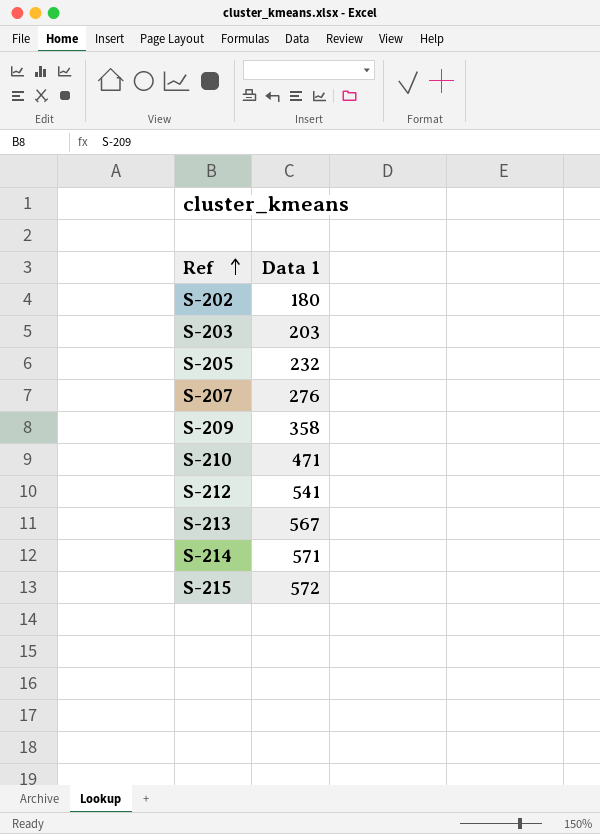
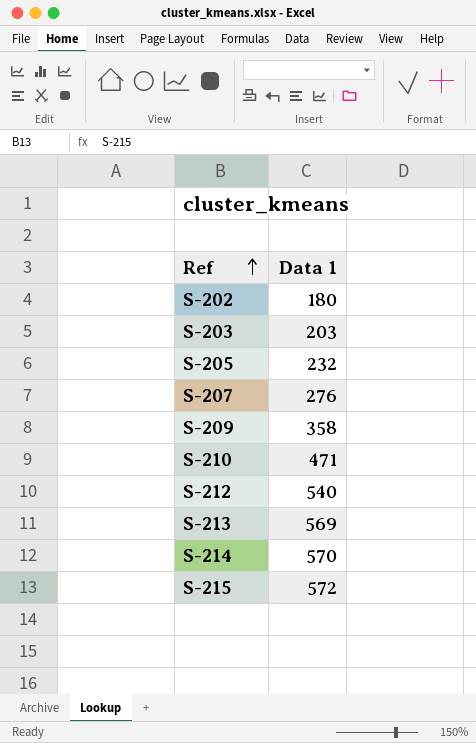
S-212 | Data 1: 541 -> 540
S-213 | Data 1: 567 -> 569
S-214 | Data 1: 571 -> 570

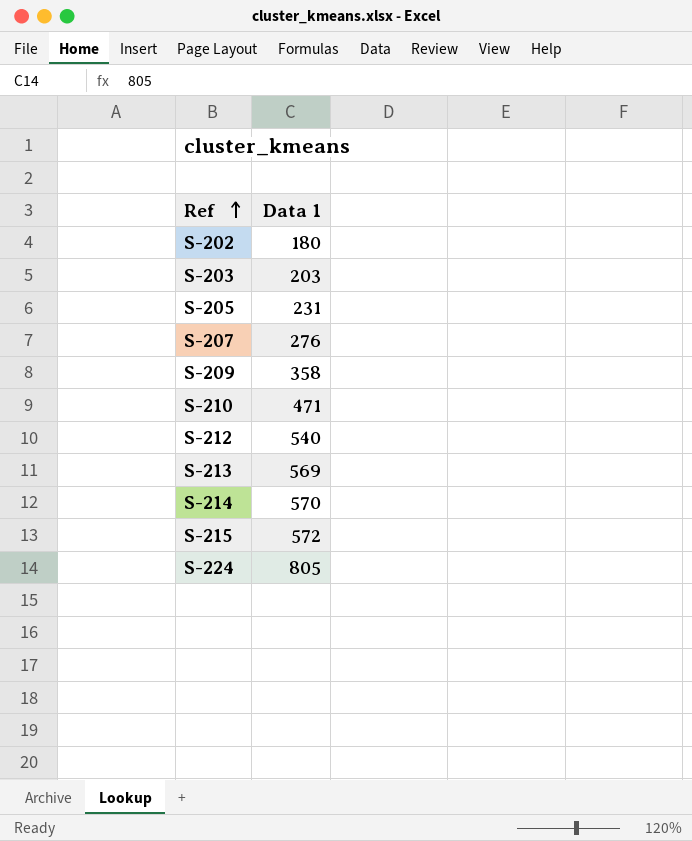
S-205 | Data 1: 232 -> 231
row S-224: none -> 805

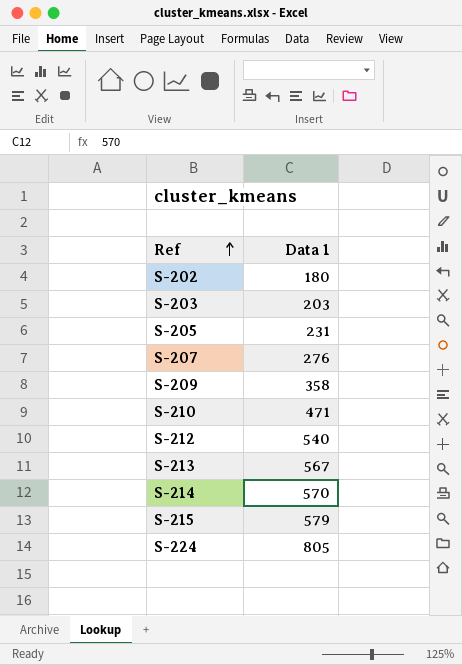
S-213 | Data 1: 569 -> 567
S-215 | Data 1: 572 -> 579

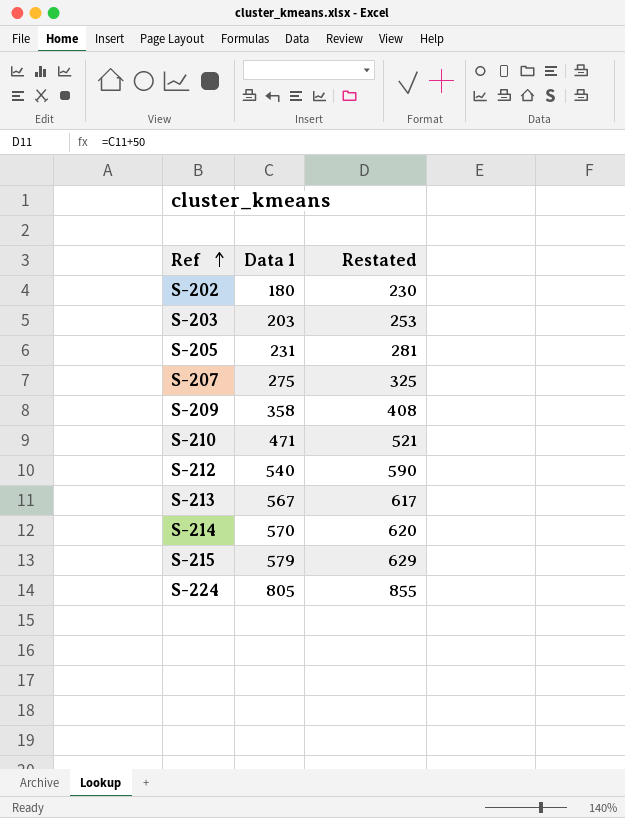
column Restated | formula: none -> [Data 1] + 50
S-207 | Data 1: 276 -> 275

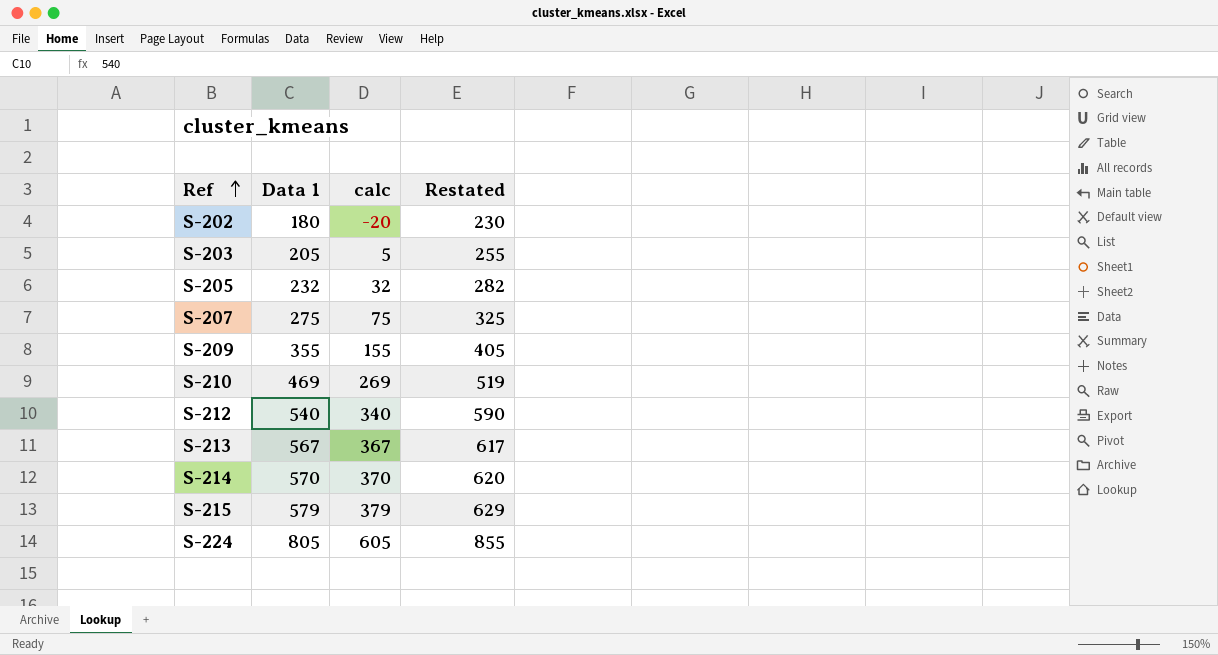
column calc | formula: none -> [Data 1] - 200
S-203 | Data 1: 203 -> 205
S-203 | Restated: 253 -> 255
S-205 | Data 1: 231 -> 232
S-205 | Restated: 281 -> 282
S-209 | Data 1: 358 -> 355
S-209 | Restated: 408 -> 405
S-210 | Data 1: 471 -> 469
S-210 | Restated: 521 -> 519

